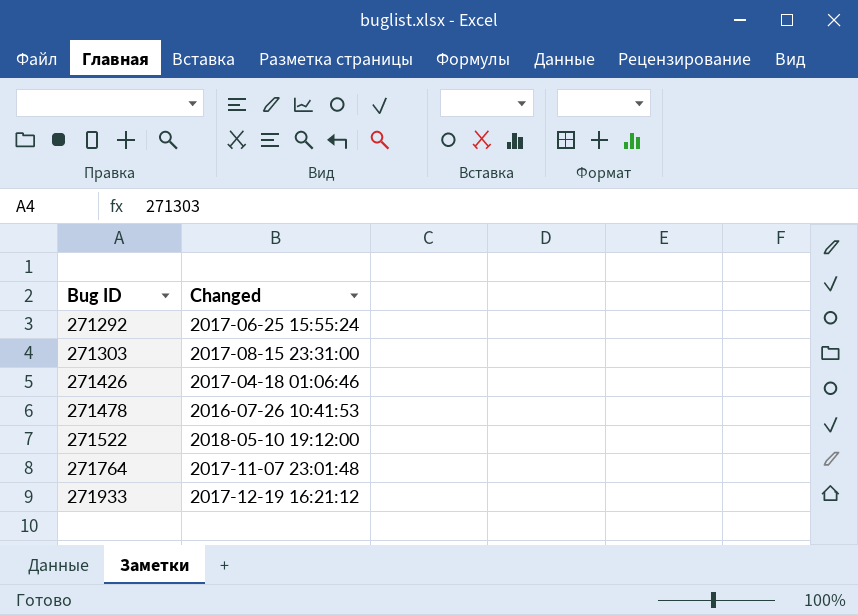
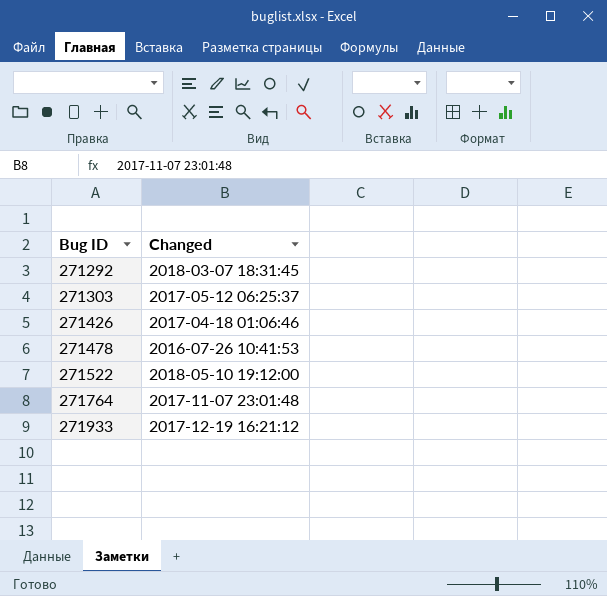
271292 | Changed: 2017-06-25 15:55:24 -> 2018-03-07 18:31:45
271303 | Changed: 2017-08-15 23:31:00 -> 2017-05-12 06:25:37

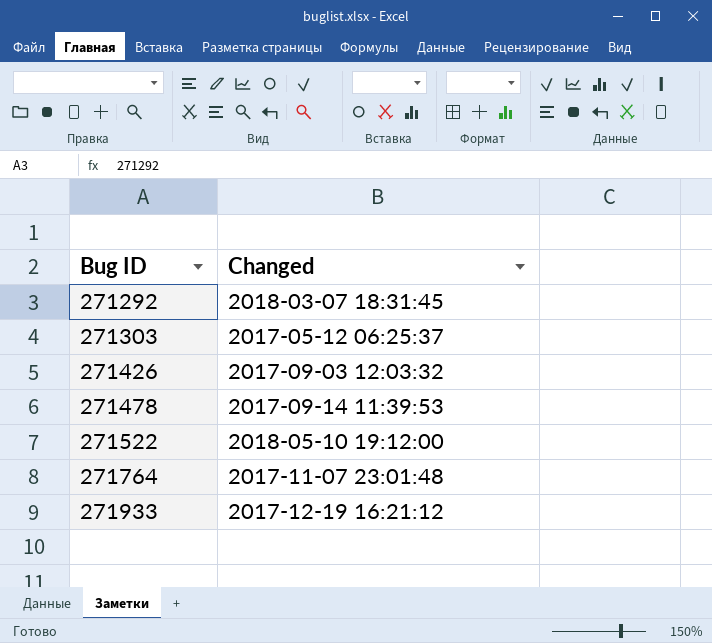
271426 | Changed: 2017-04-18 01:06:46 -> 2017-09-03 12:03:32
271478 | Changed: 2016-07-26 10:41:53 -> 2017-09-14 11:39:53

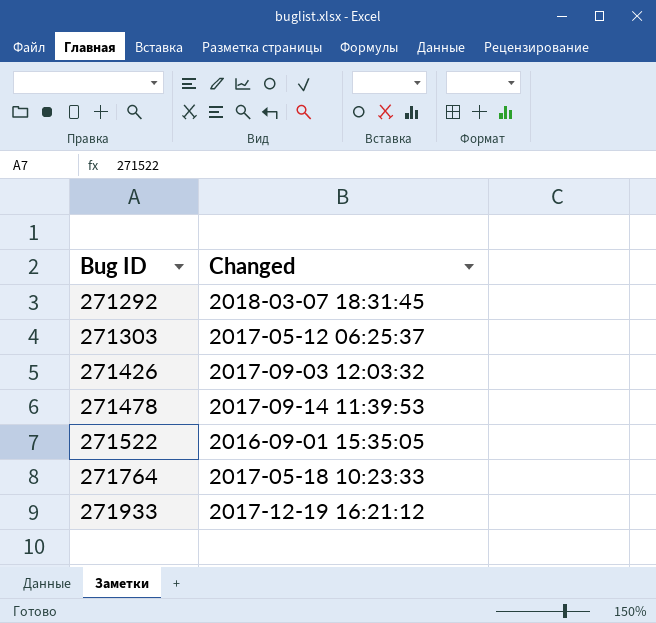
271522 | Changed: 2018-05-10 19:12:00 -> 2016-09-01 15:35:05
271764 | Changed: 2017-11-07 23:01:48 -> 2017-05-18 10:23:33

